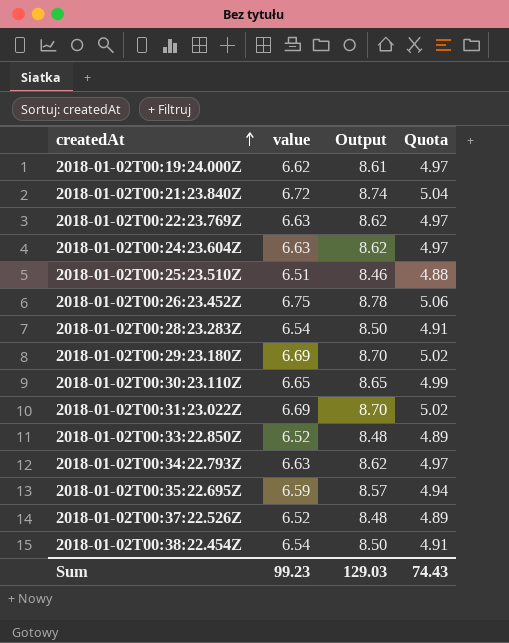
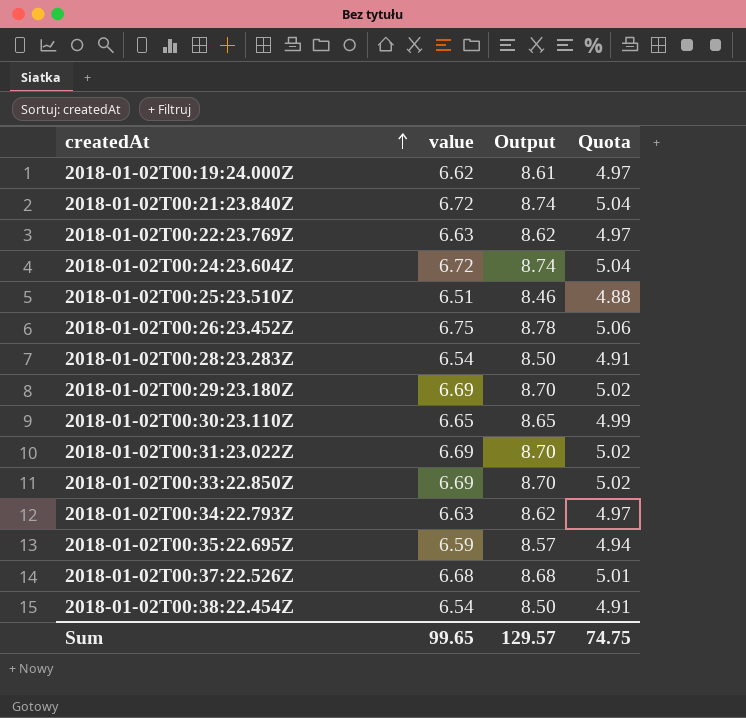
2018-01-02T00:24:23.604Z | value: 6.63 -> 6.72
2018-01-02T00:24:23.604Z | Output: 8.62 -> 8.74
2018-01-02T00:24:23.604Z | Quota: 4.97 -> 5.04
2018-01-02T00:33:22.850Z | value: 6.52 -> 6.69
2018-01-02T00:33:22.850Z | Output: 8.48 -> 8.70
2018-01-02T00:33:22.850Z | Quota: 4.89 -> 5.02
2018-01-02T00:37:22.526Z | value: 6.52 -> 6.68
2018-01-02T00:37:22.526Z | Output: 8.48 -> 8.68
2018-01-02T00:37:22.526Z | Quota: 4.89 -> 5.01
Sum | value: 99.23 -> 99.65
Sum | Output: 129.03 -> 129.57
Sum | Quota: 74.43 -> 74.75

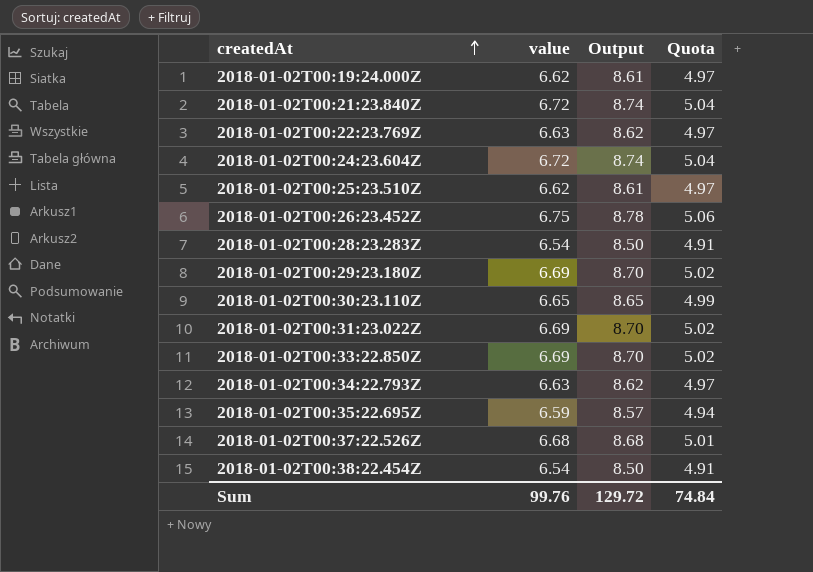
2018-01-02T00:25:23.510Z | value: 6.51 -> 6.62
2018-01-02T00:25:23.510Z | Output: 8.46 -> 8.61
2018-01-02T00:25:23.510Z | Quota: 4.88 -> 4.97
Sum | value: 99.65 -> 99.76
Sum | Output: 129.57 -> 129.72
Sum | Quota: 74.75 -> 74.84

